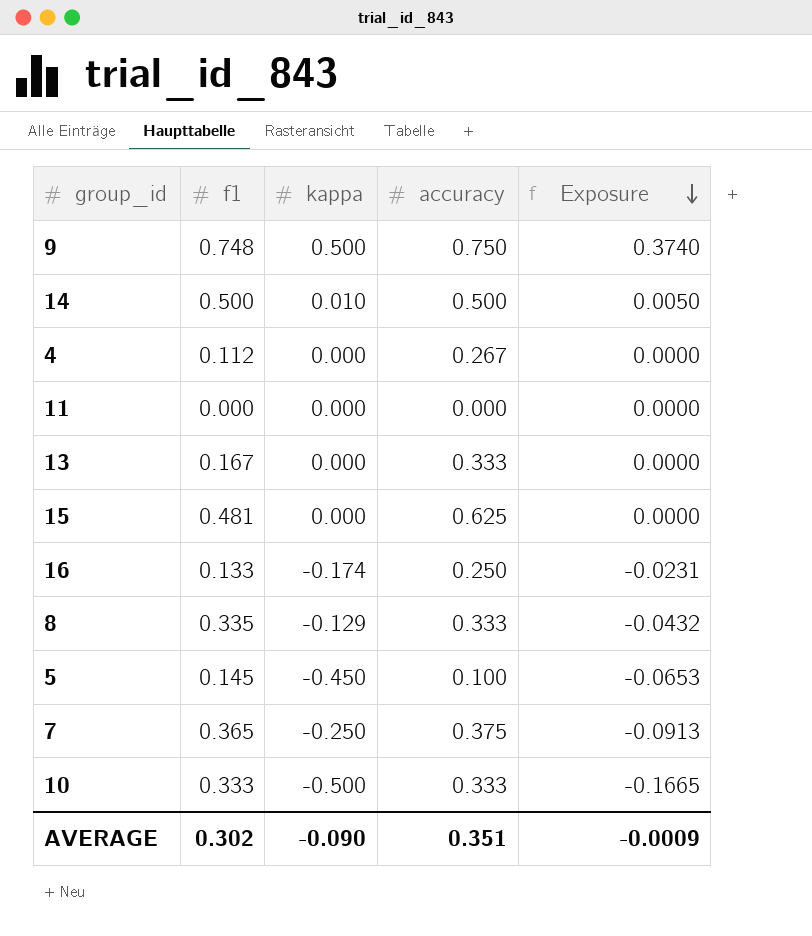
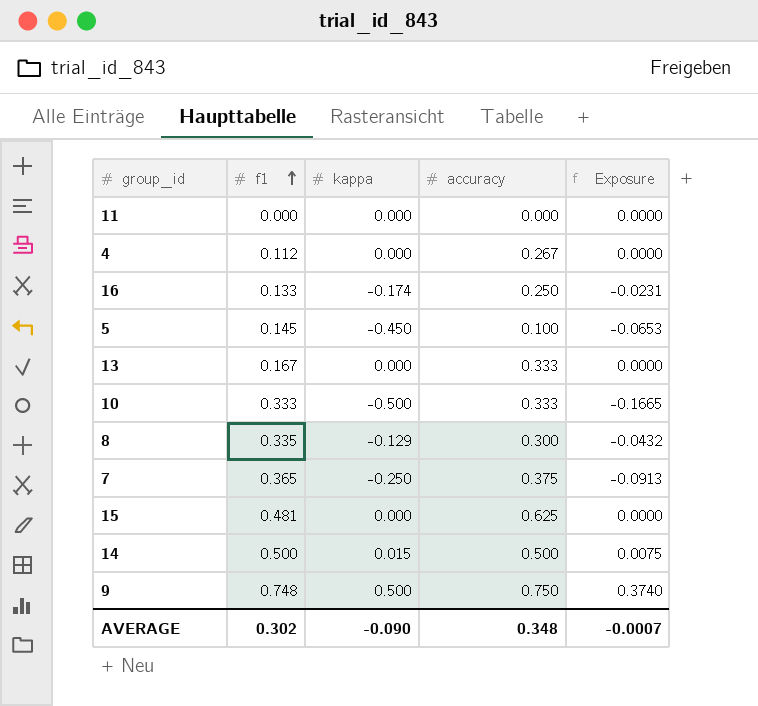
row order: Exposure descending -> f1 ascending
8 | accuracy: 0.333 -> 0.300
14 | kappa: 0.010 -> 0.015
14 | Exposure: 0.0050 -> 0.0075
AVERAGE | accuracy: 0.351 -> 0.348
AVERAGE | Exposure: -0.0009 -> -0.0007

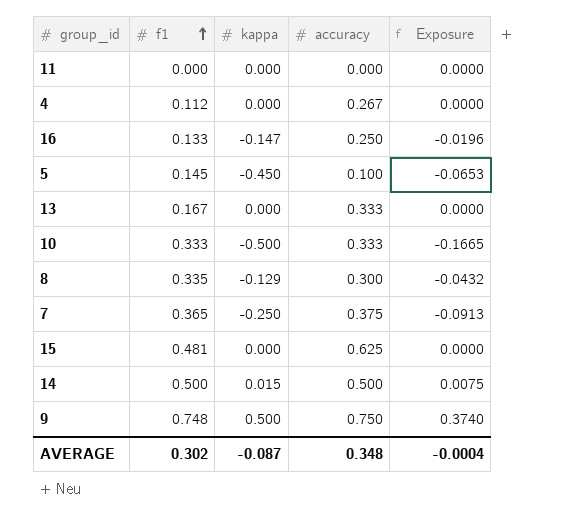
16 | kappa: -0.174 -> -0.147
16 | Exposure: -0.0231 -> -0.0196
AVERAGE | kappa: -0.090 -> -0.087
AVERAGE | Exposure: -0.0007 -> -0.0004

